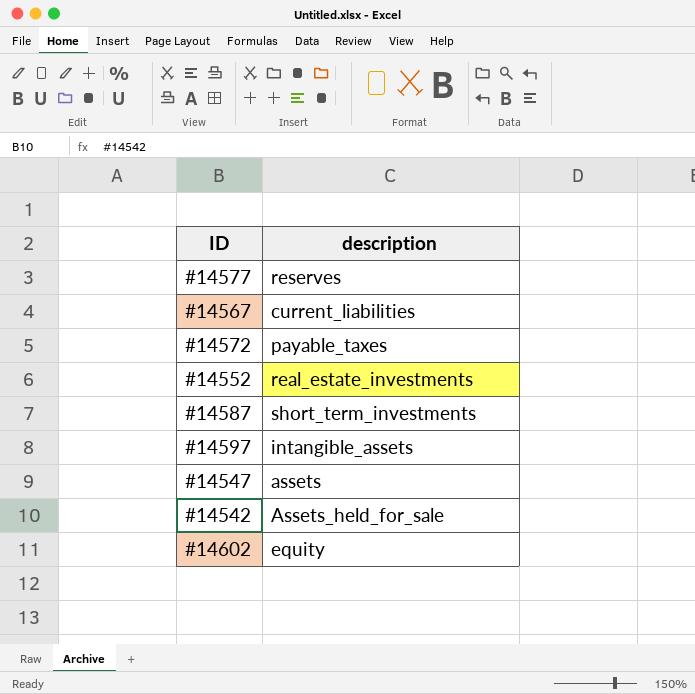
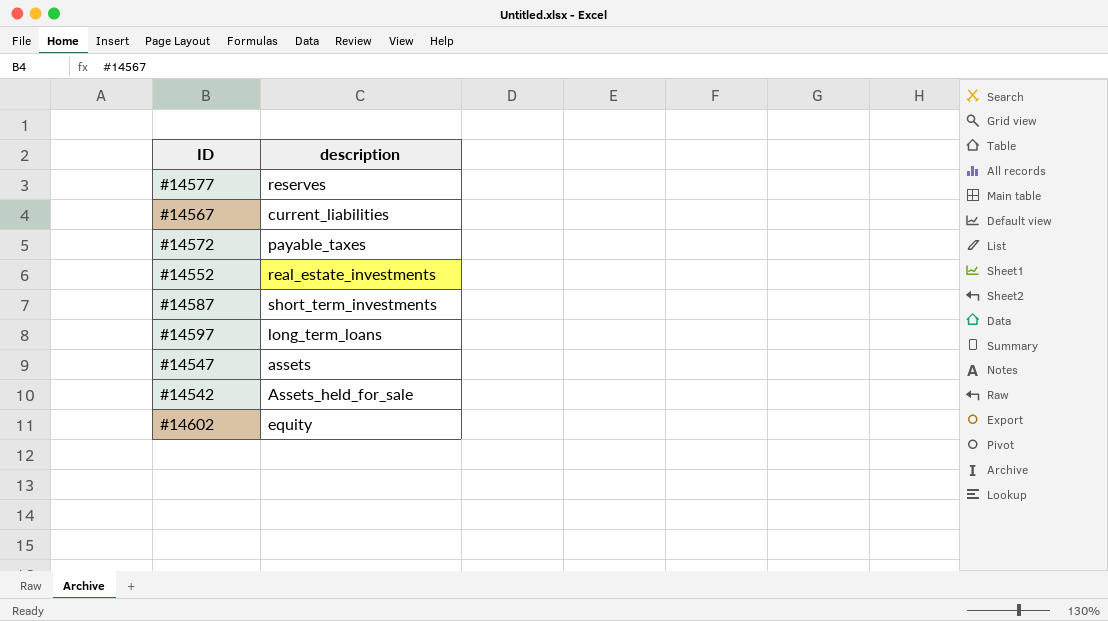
#14597 | description: intangible_assets -> long_term_loans

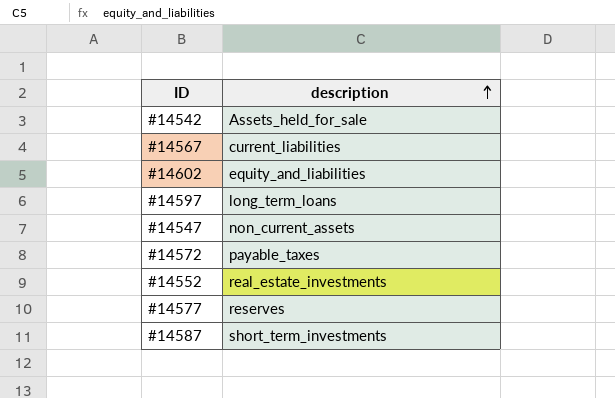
row order: none -> description ascending
#14602 | description: equity -> equity_and_liabilities
#14547 | description: assets -> non_current_assets

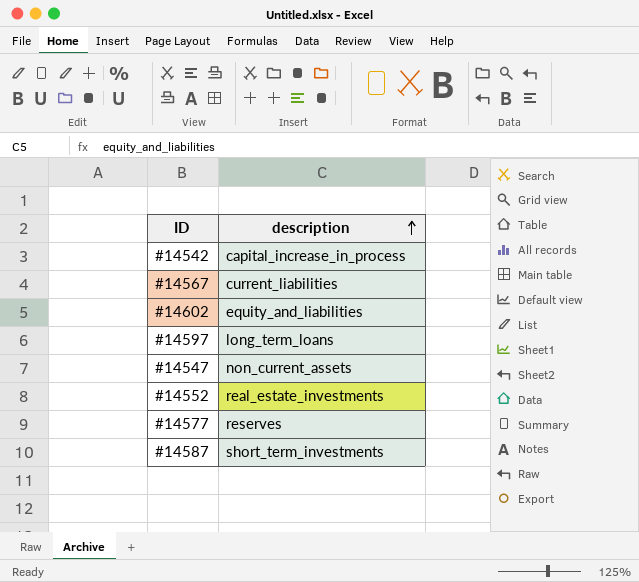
row #14572: payable_taxes -> none
#14542 | description: Assets_held_for_sale -> capital_increase_in_process

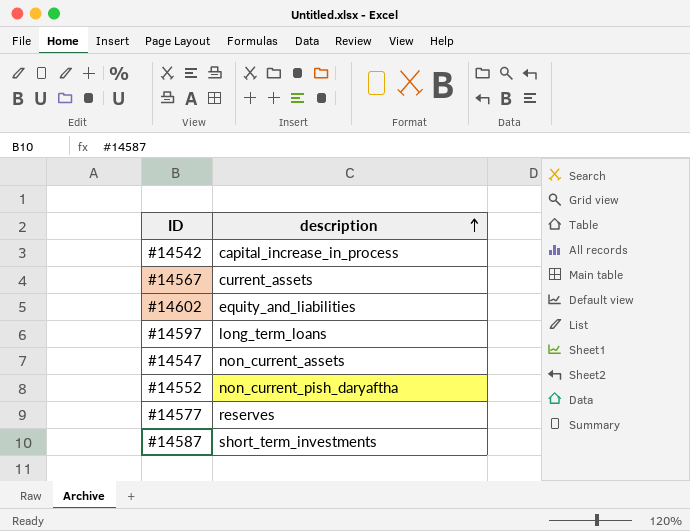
#14567 | description: current_liabilities -> current_assets
#14552 | description: real_estate_investments -> non_current_pish_daryaftha

